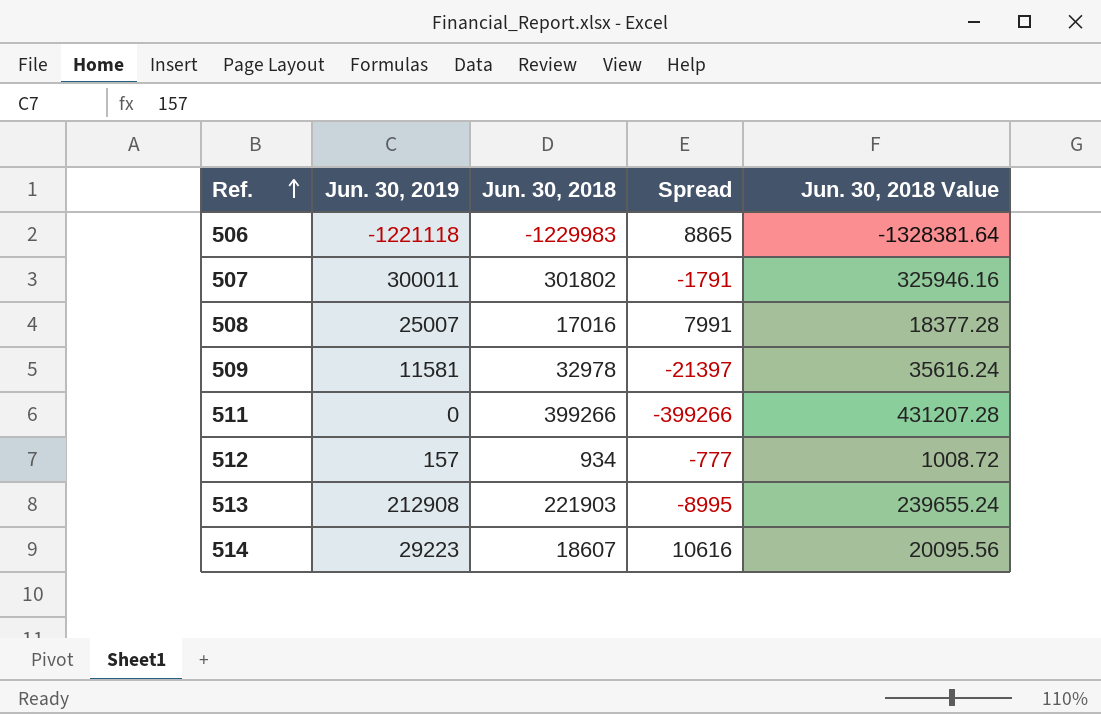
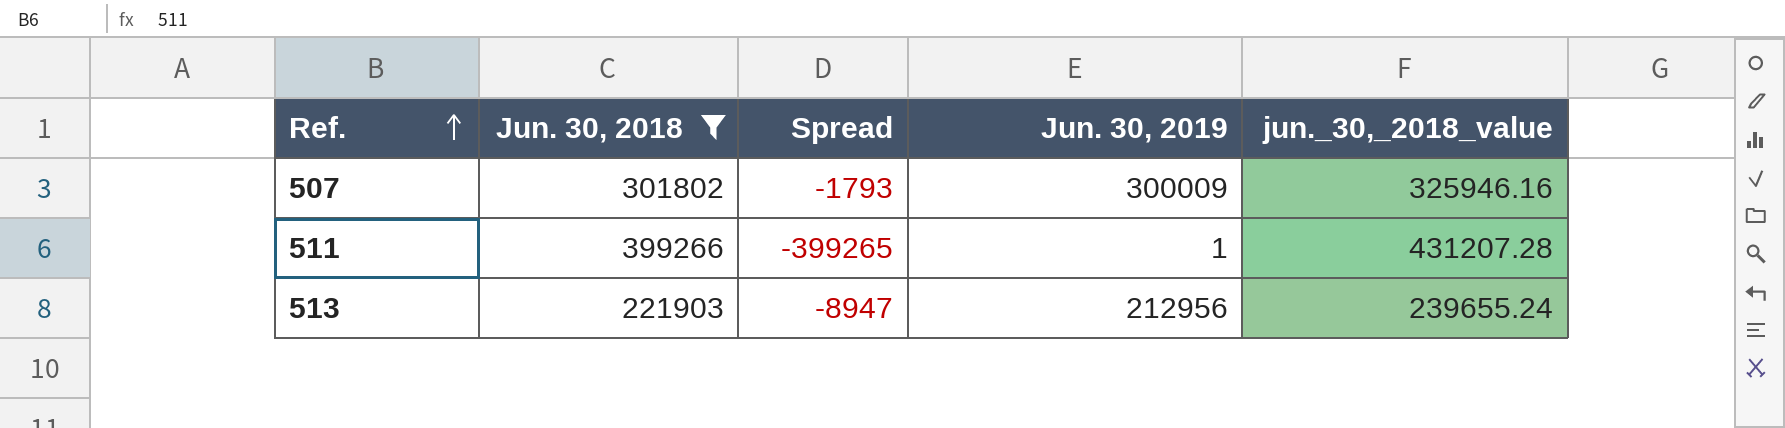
filter: none -> Jun. 30, 2018 >= 221903
column Jun. 30, 2019 | position: 2 -> 4
column name: Jun. 30, 2018 Value -> jun._30,_2018_value
507 | Spread: -1791 -> -1793
507 | Jun. 30, 2019: 300011 -> 300009
511 | Spread: -399266 -> -399265
511 | Jun. 30, 2019: 0 -> 1
513 | Spread: -8995 -> -8947
513 | Jun. 30, 2019: 212908 -> 212956

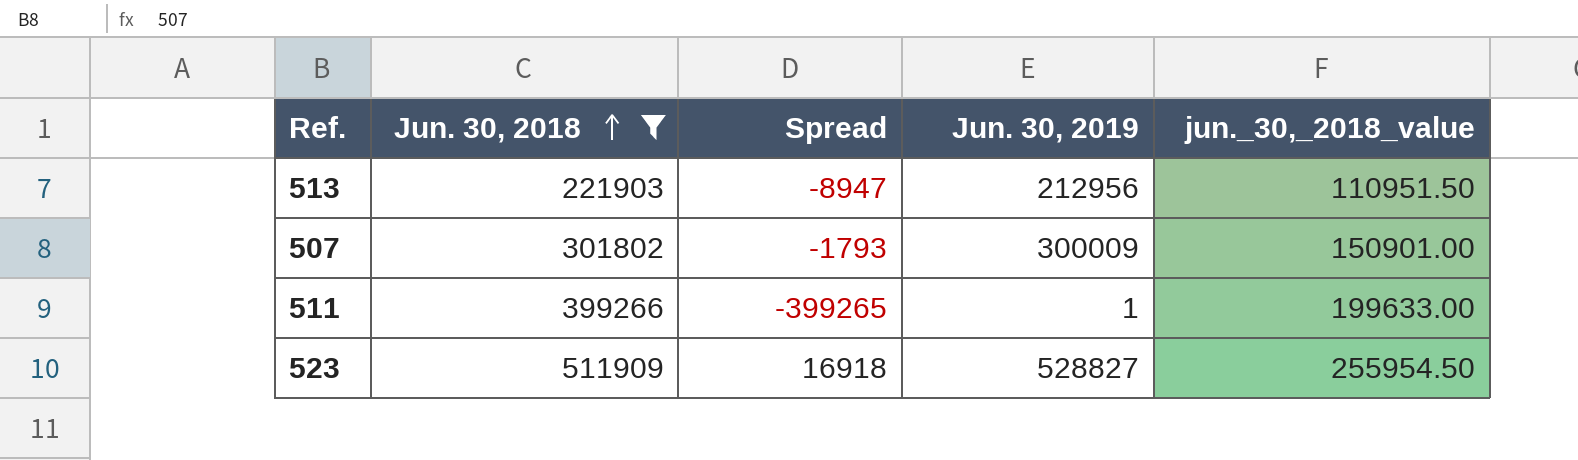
row order: Ref. ascending -> Jun. 30, 2018 ascending
column jun._30,_2018_value | formula: [Jun. 30, 2018] * 1.08 -> [Jun. 30, 2018] * 0.5
row 523: none -> 511909 | 16918 | 528827 | 255954.50

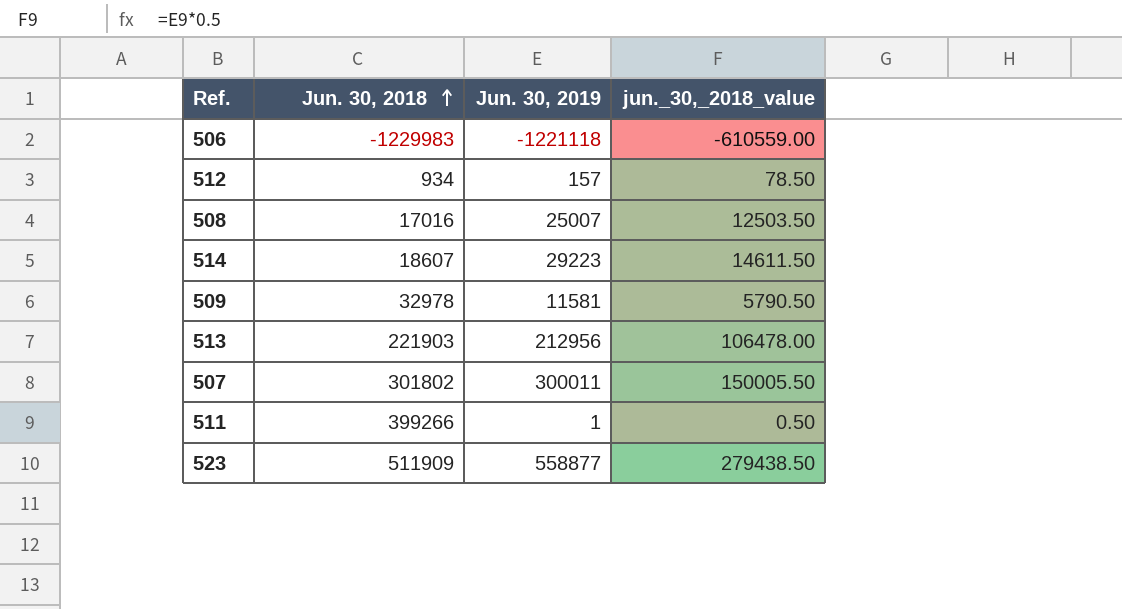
filter: Jun. 30, 2018 >= 221903 -> none
column Spread | formula: [Jun. 30, 2019] - [Jun. 30, 2018] -> none
column jun._30,_2018_value | formula: [Jun. 30, 2018] * 0.5 -> [Jun. 30, 2019] * 0.5
507 | Jun. 30, 2019: 300009 -> 300011
523 | Jun. 30, 2019: 528827 -> 558877

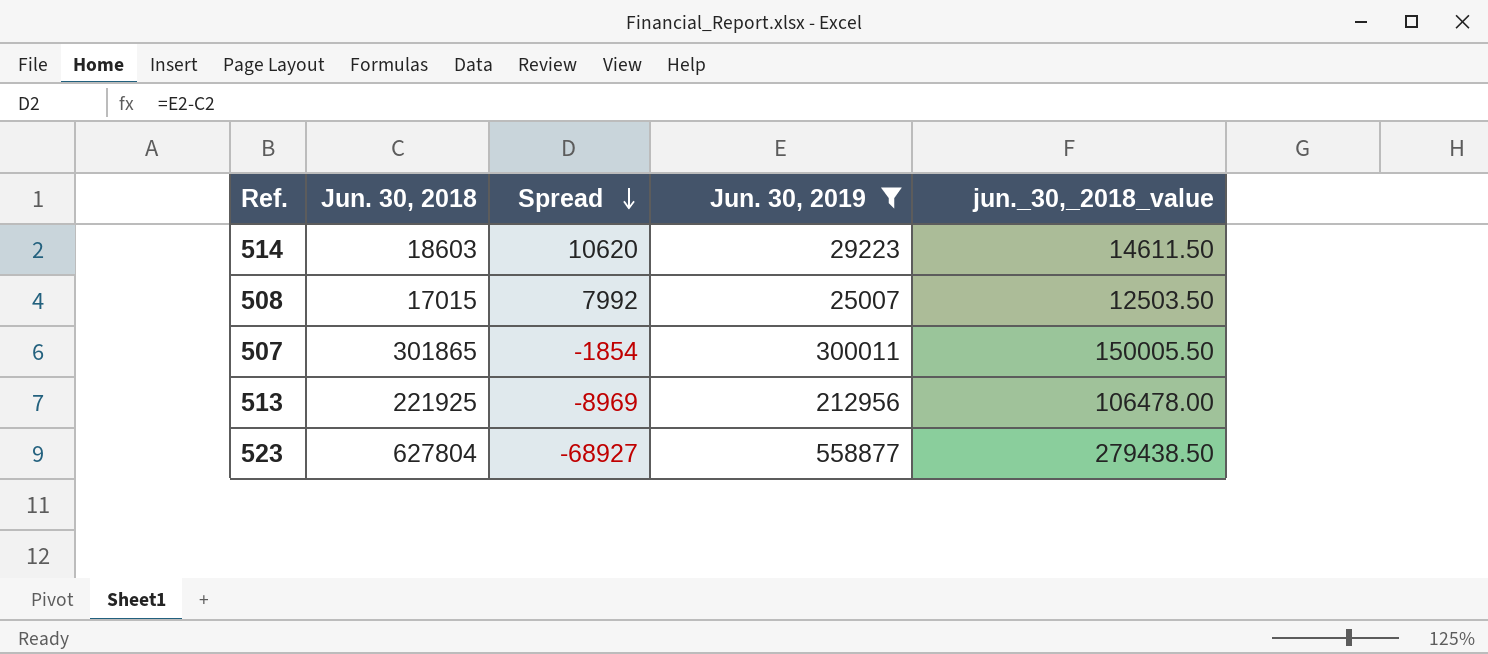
filter: none -> Jun. 30, 2019 >= 25007
row order: Jun. 30, 2018 ascending -> Spread descending
column Spread | formula: none -> [Jun. 30, 2019] - [Jun. 30, 2018]
514 | Jun. 30, 2018: 18607 -> 18603
508 | Jun. 30, 2018: 17016 -> 17015
507 | Jun. 30, 2018: 301802 -> 301865
513 | Jun. 30, 2018: 221903 -> 221925
523 | Jun. 30, 2018: 511909 -> 627804

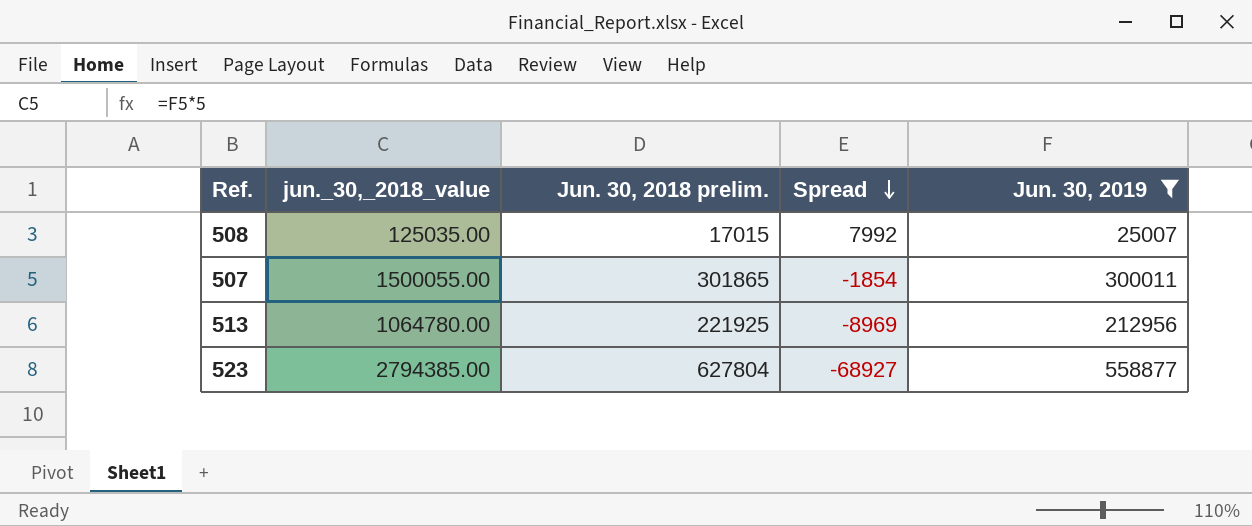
column jun._30,_2018_value | formula: [Jun. 30, 2019] * 0.5 -> [Jun. 30, 2019] * 5
column jun._30,_2018_value | position: 5 -> 2
column name: Jun. 30, 2018 -> Jun. 30, 2018 prelim.
row 514: 18603 | 10620 | 29223 | 14611.50 -> none

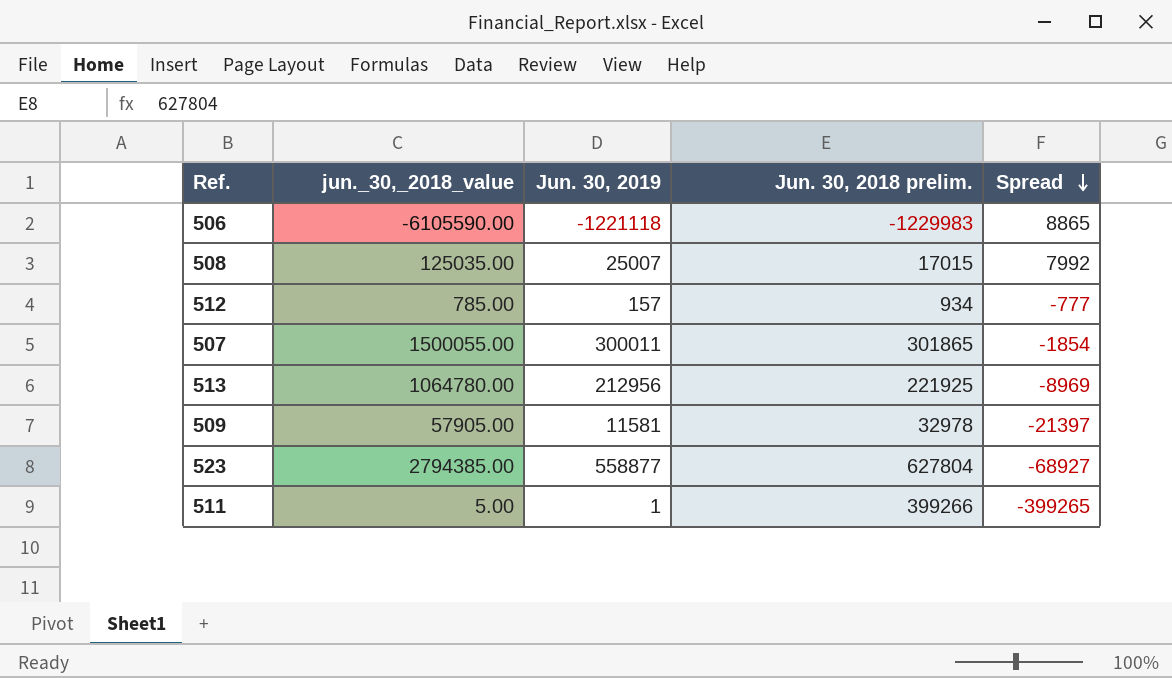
filter: Jun. 30, 2019 >= 25007 -> none
column Jun. 30, 2019 | position: 5 -> 3

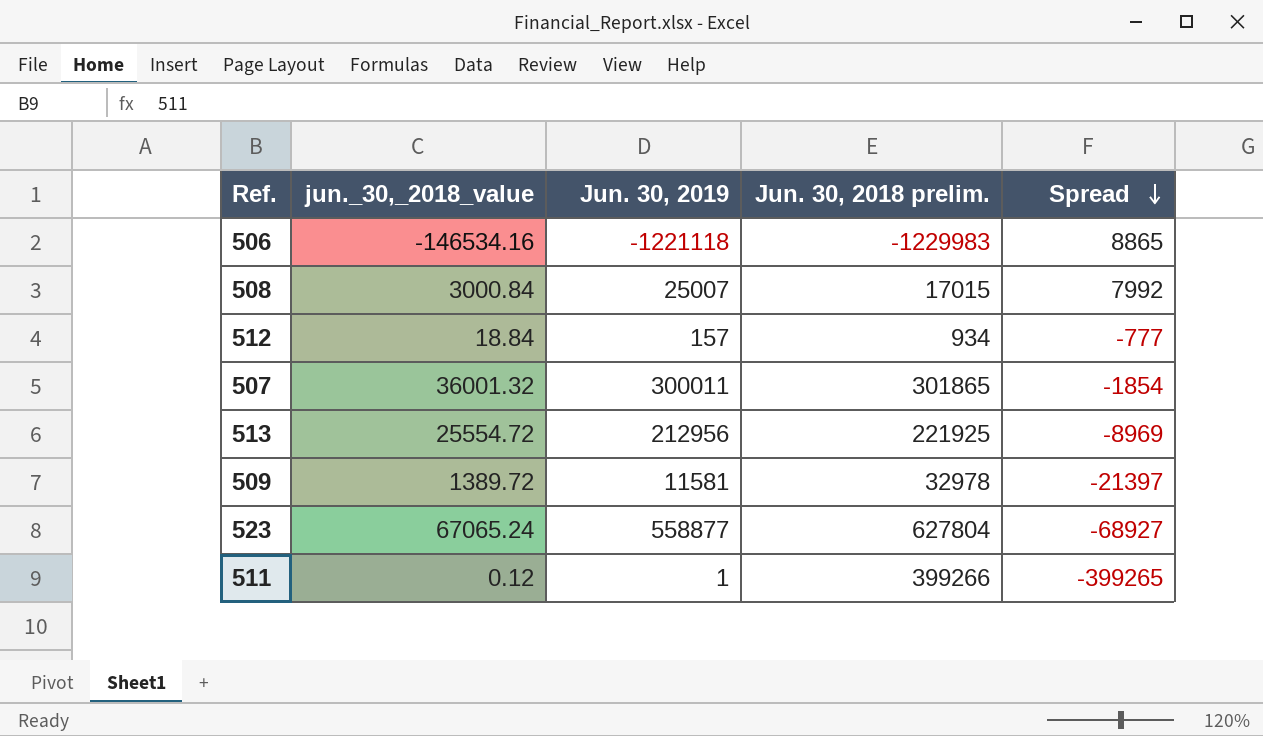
column jun._30,_2018_value | formula: [Jun. 30, 2019] * 5 -> [Jun. 30, 2019] * 0.12

